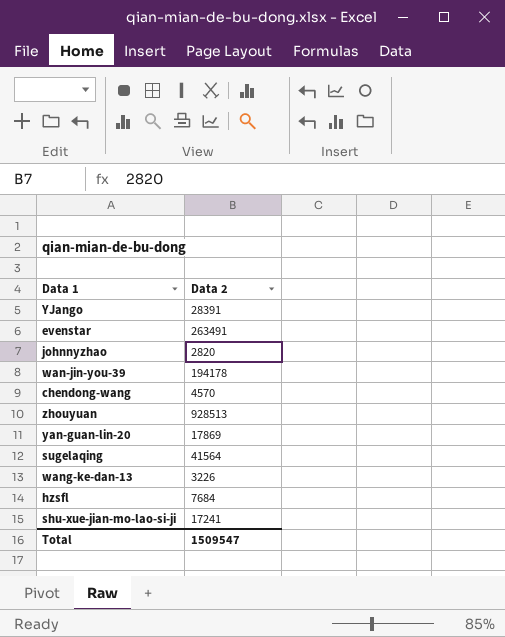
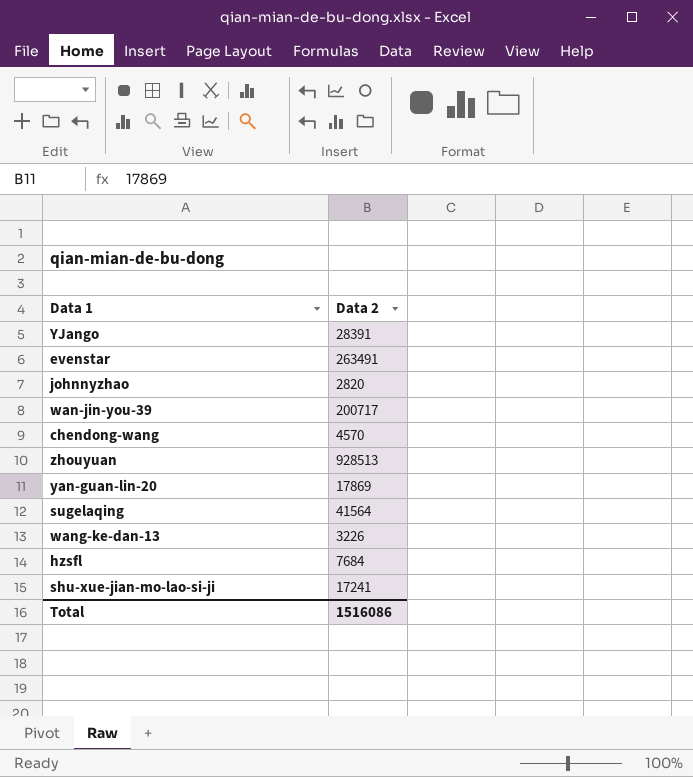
wan-jin-you-39 | Data 2: 194178 -> 200717
Total | Data 2: 1509547 -> 1516086

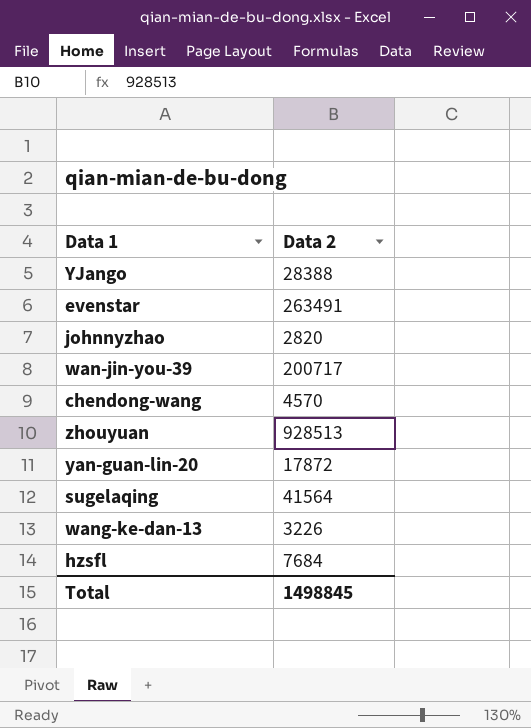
row shu-xue-jian-mo-lao-si-ji: 17241 -> none
YJango | Data 2: 28391 -> 28388
yan-guan-lin-20 | Data 2: 17869 -> 17872
Total | Data 2: 1516086 -> 1498845

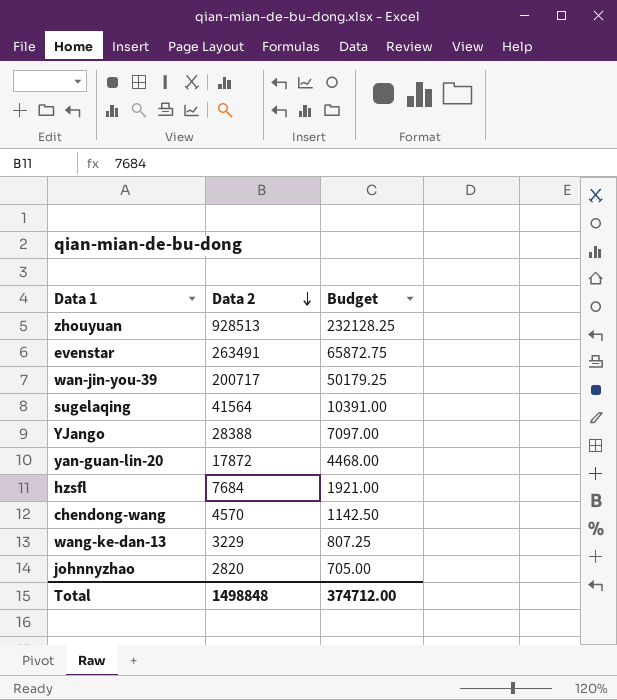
row order: none -> Data 2 descending
column Budget | formula: none -> [Data 2] * 0.25
wang-ke-dan-13 | Data 2: 3226 -> 3229
Total | Data 2: 1498845 -> 1498848

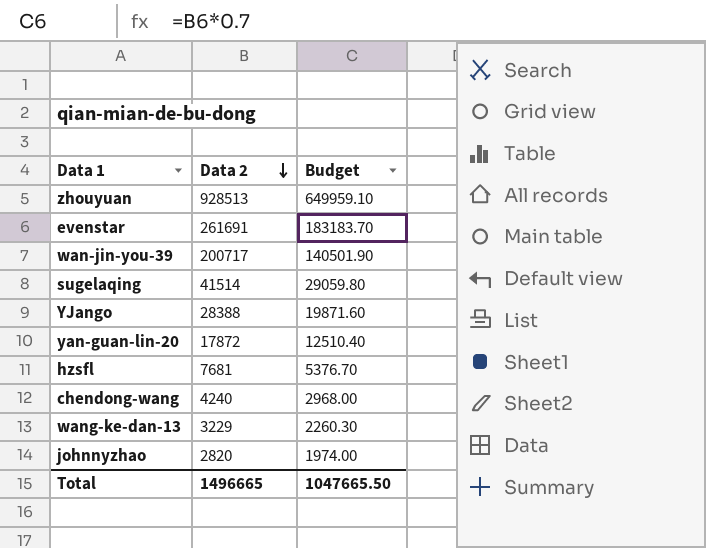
column Budget | formula: [Data 2] * 0.25 -> [Data 2] * 0.7
evenstar | Data 2: 263491 -> 261691
sugelaqing | Data 2: 41564 -> 41514
hzsfl | Data 2: 7684 -> 7681
chendong-wang | Data 2: 4570 -> 4240
Total | Data 2: 1498848 -> 1496665
Total | Budget: 374712.00 -> 1047665.50

